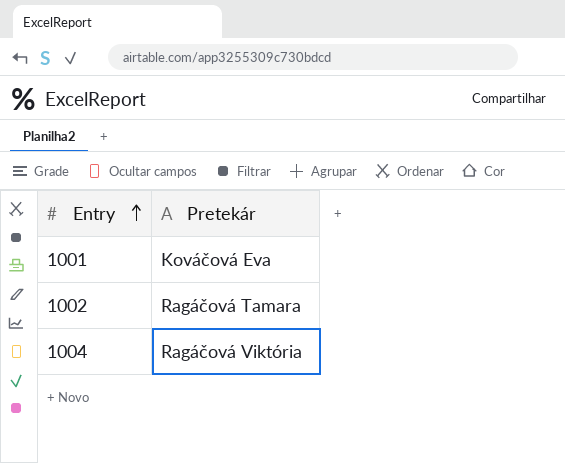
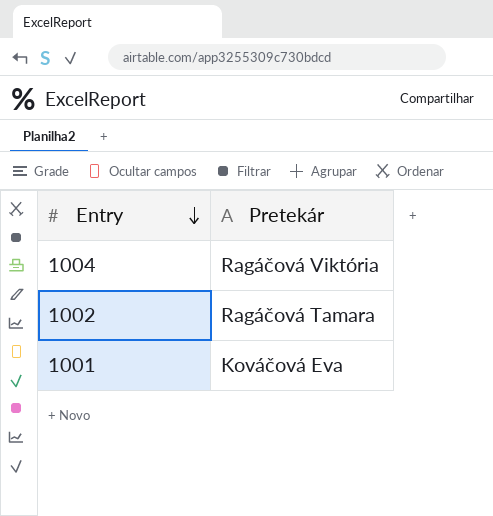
row order: Entry ascending -> Entry descending

